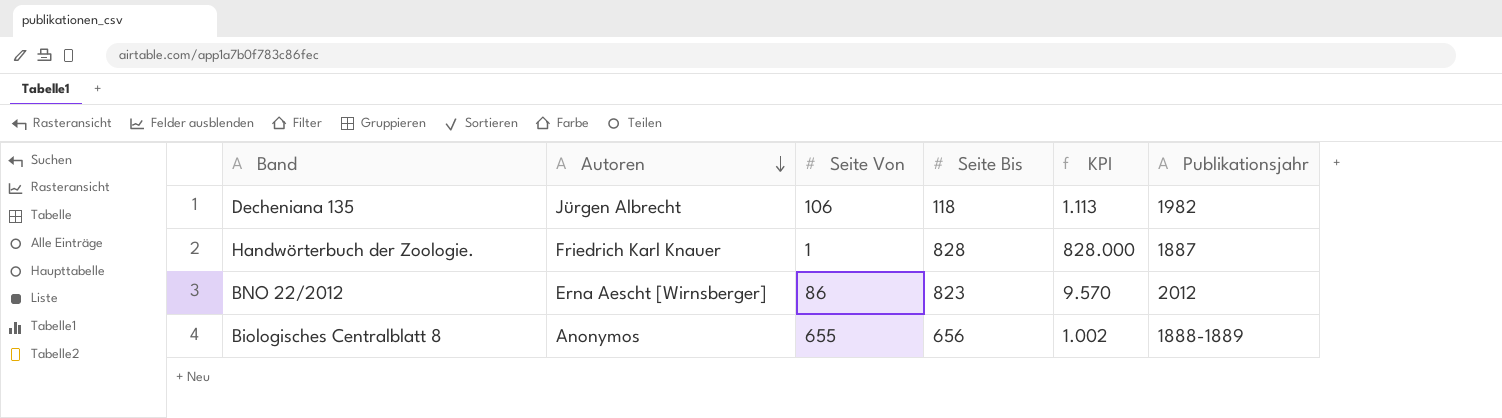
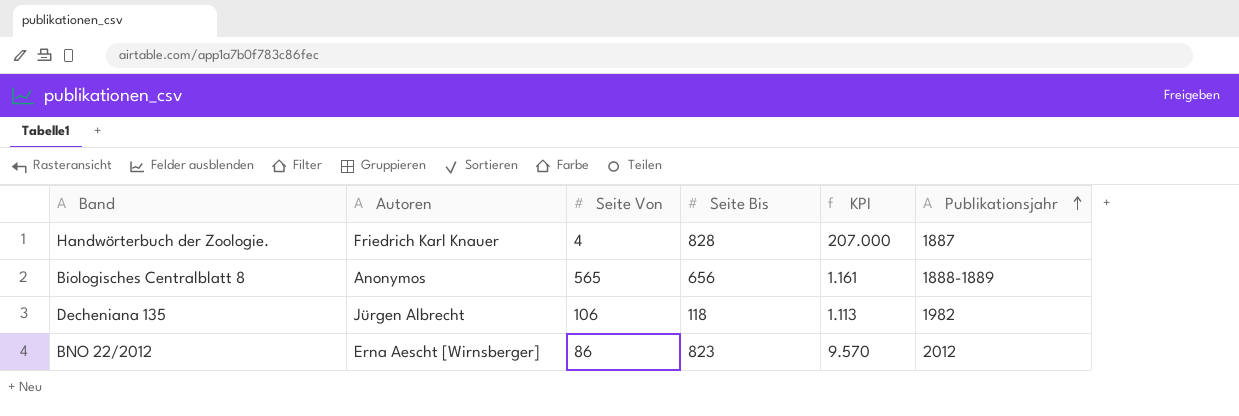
row order: Autoren descending -> Publikationsjahr ascending
Handwörterbuch der Zoologie. | Seite Von: 1 -> 4
Handwörterbuch der Zoologie. | KPI: 828.000 -> 207.000
Biologisches Centralblatt 8 | Seite Von: 655 -> 565
Biologisches Centralblatt 8 | KPI: 1.002 -> 1.161

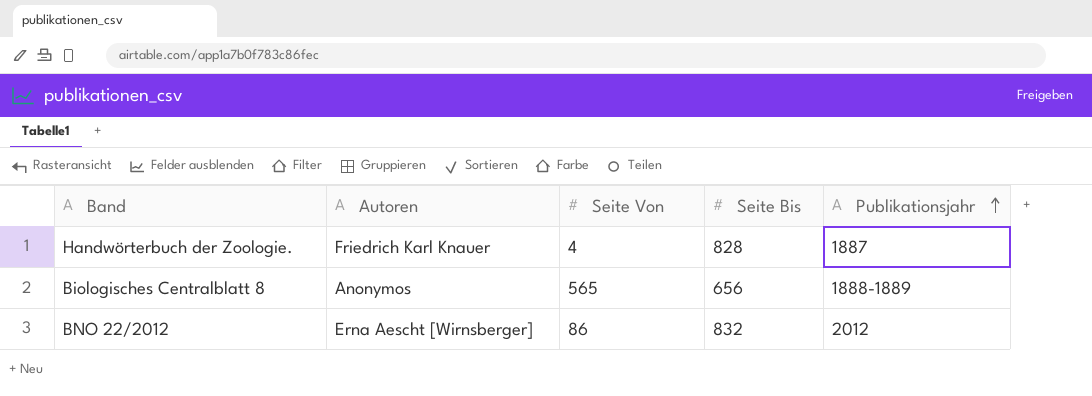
column KPI | formula: [Seite Bis] / [Seite Von] -> none
row Decheniana 135: Jürgen Albrecht | 106 | 118 | 1.113 | 1982 -> none
BNO 22/2012 | Seite Bis: 823 -> 832

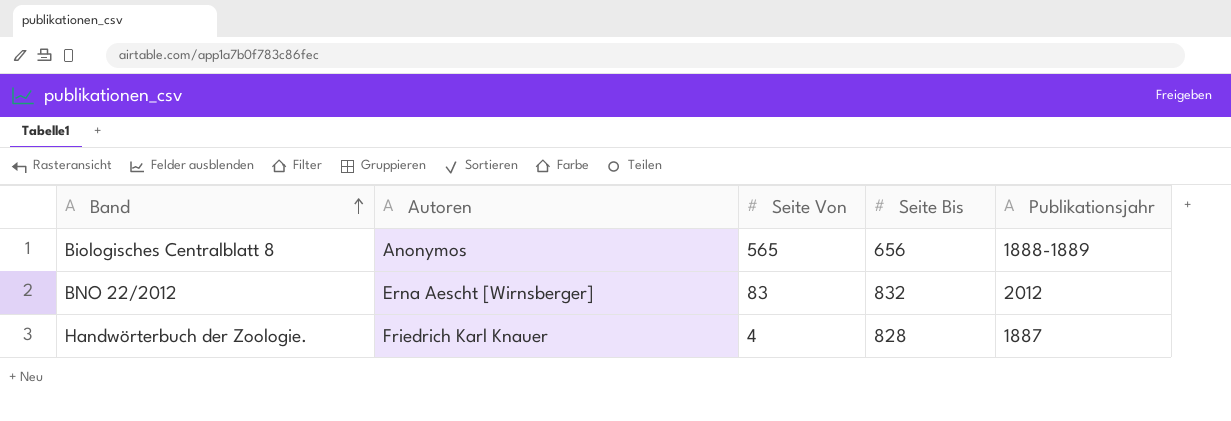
row order: Publikationsjahr ascending -> Band ascending
BNO 22/2012 | Seite Von: 86 -> 83

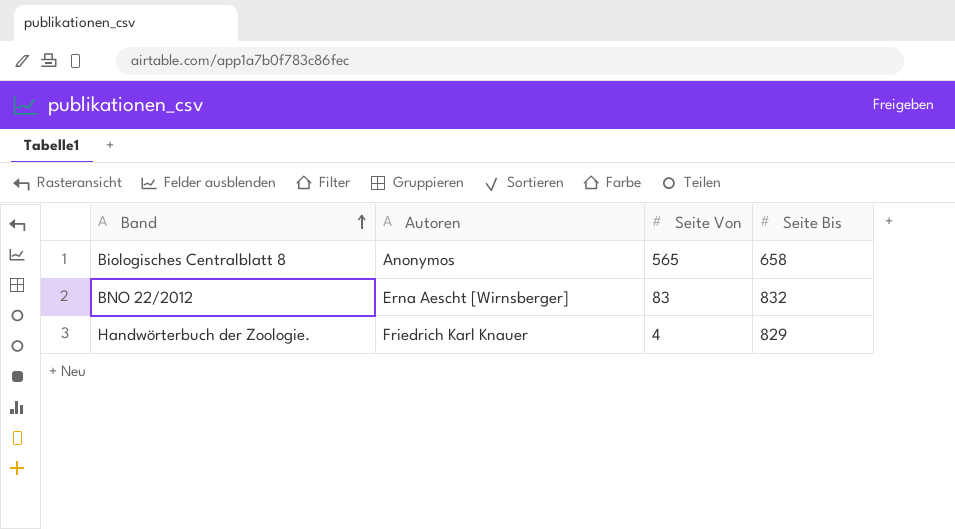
column Publikationsjahr | position: 5 -> none
Biologisches Centralblatt 8 | Seite Bis: 656 -> 658
Handwörterbuch der Zoologie. | Seite Bis: 828 -> 829

